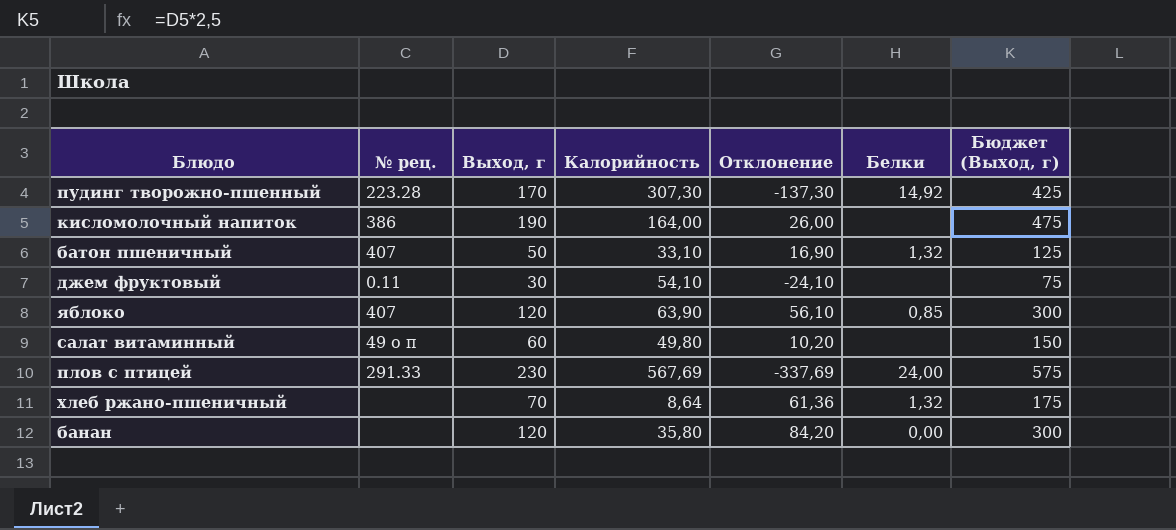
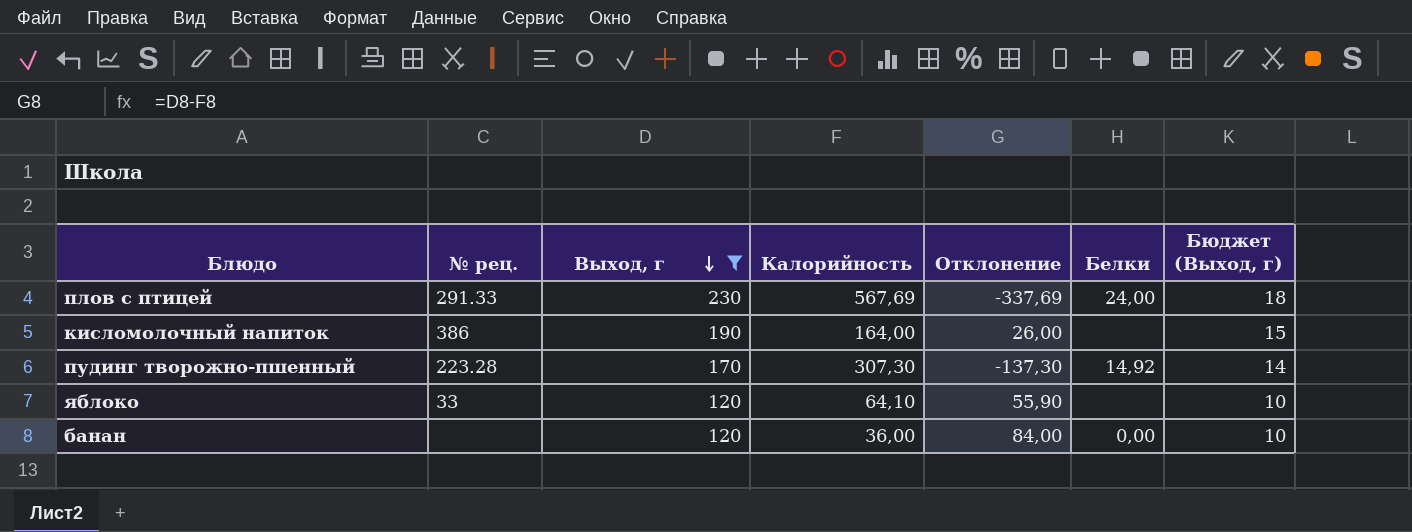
filter: none -> Выход, г >= 120
row order: none -> Выход, г descending
column Бюджет (Выход, г) | formula: [Выход, г] * 2,5 -> [Выход, г] * 0,08
яблоко | № рец.: 407 -> 33
яблоко | Калорийность: 63,90 -> 64,10
яблоко | Отклонение: 56,10 -> 55,90
яблоко | Белки: 0,85 -> none
банан | Калорийность: 35,80 -> 36,00
банан | Отклонение: 84,20 -> 84,00

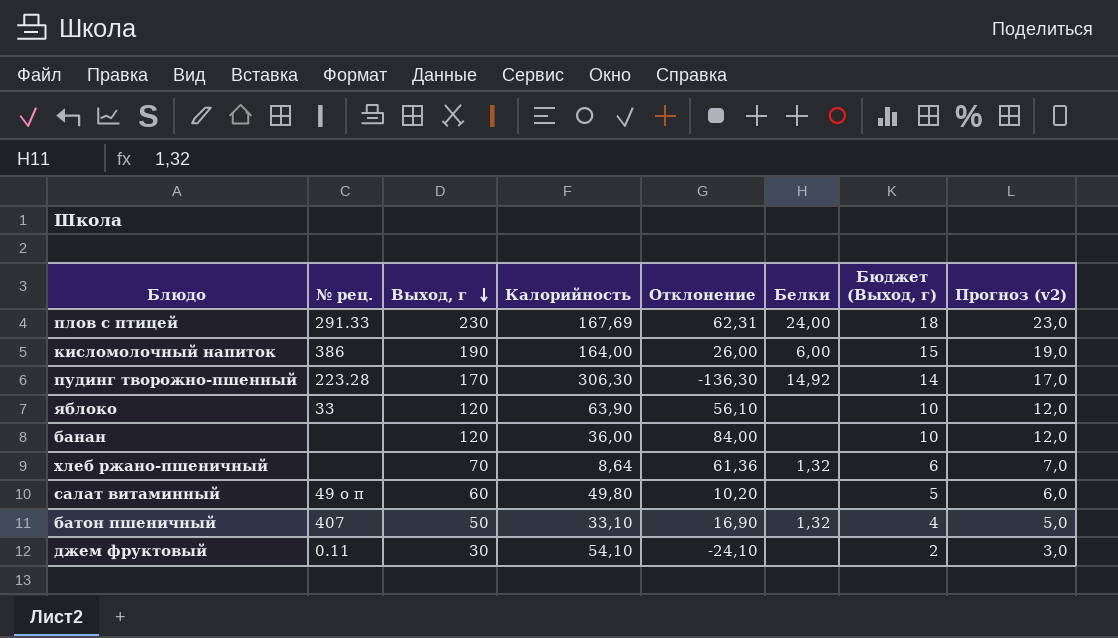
filter: Выход, г >= 120 -> none
column Прогноз (v2) | formula: none -> [Выход, г] * 0,1
плов с птицей | Калорийность: 567,69 -> 167,69
плов с птицей | Отклонение: -337,69 -> 62,31
кисломолочный напиток | Белки: none -> 6,00
пудинг творожно-пшенный | Калорийность: 307,30 -> 306,30
пудинг творожно-пшенный | Отклонение: -137,30 -> -136,30
яблоко | Калорийность: 64,10 -> 63,90
яблоко | Отклонение: 55,90 -> 56,10
банан | Белки: 0,00 -> none

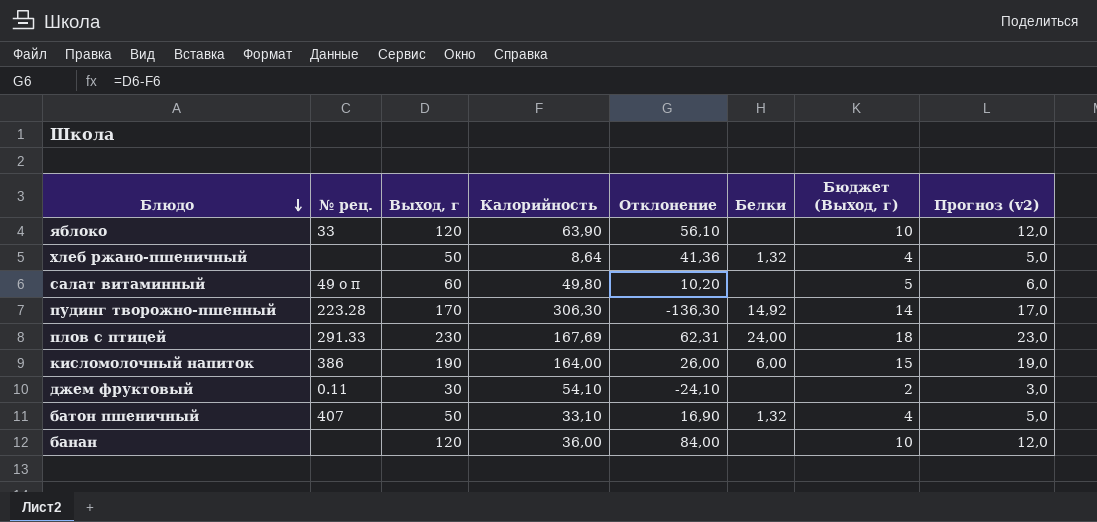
row order: Выход, г descending -> Блюдо descending
хлеб ржано-пшеничный | Выход, г: 70 -> 50
хлеб ржано-пшеничный | Отклонение: 61,36 -> 41,36
хлеб ржано-пшеничный | Бюджет (Выход, г): 6 -> 4
хлеб ржано-пшеничный | Прогноз (v2): 7,0 -> 5,0

